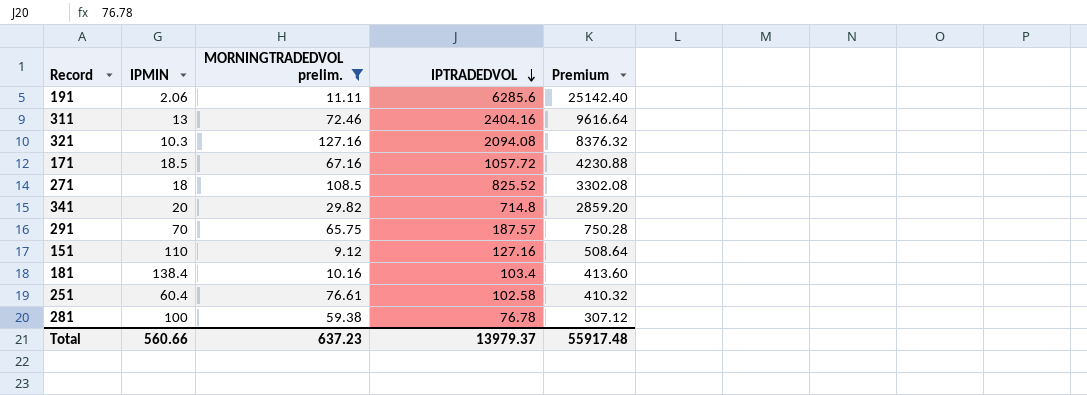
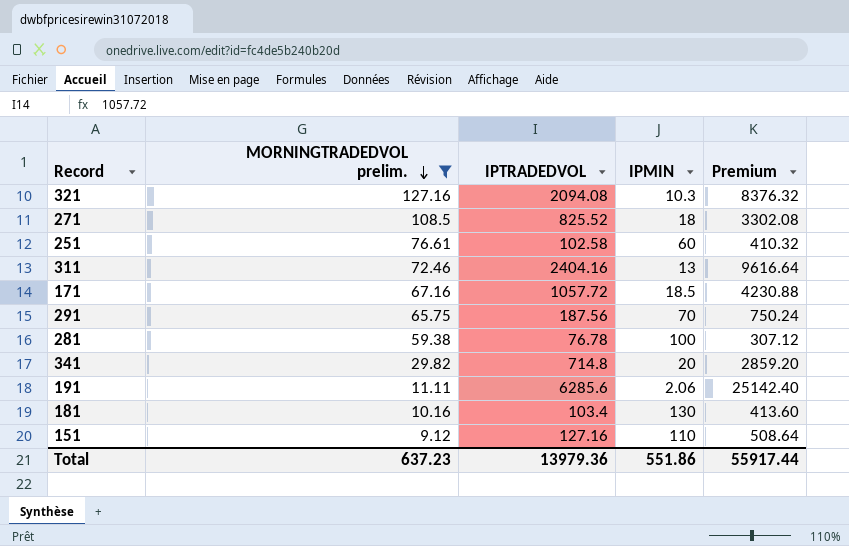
row order: IPTRADEDVOL descending -> MORNINGTRADEDVOL prelim. descending
column IPMIN | position: 2 -> 4
251 | IPMIN: 60.4 -> 60
291 | IPTRADEDVOL: 187.57 -> 187.56
291 | Premium: 750.28 -> 750.24
181 | IPMIN: 138.4 -> 130
Total | IPTRADEDVOL: 13979.37 -> 13979.36
Total | IPMIN: 560.66 -> 551.86
Total | Premium: 55917.48 -> 55917.44

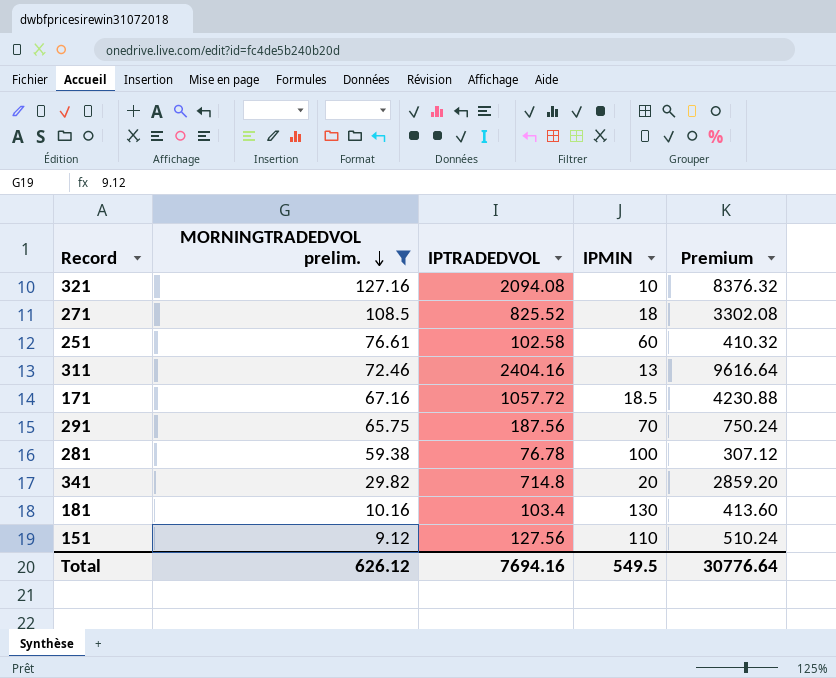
row 191: 11.11 | 6285.6 | 2.06 | 25142.40 -> none
321 | IPMIN: 10.3 -> 10
151 | IPTRADEDVOL: 127.16 -> 127.56
151 | Premium: 508.64 -> 510.24
Total | MORNINGTRADEDVOL prelim.: 637.23 -> 626.12
Total | IPTRADEDVOL: 13979.36 -> 7694.16
Total | IPMIN: 551.86 -> 549.5
Total | Premium: 55917.44 -> 30776.64

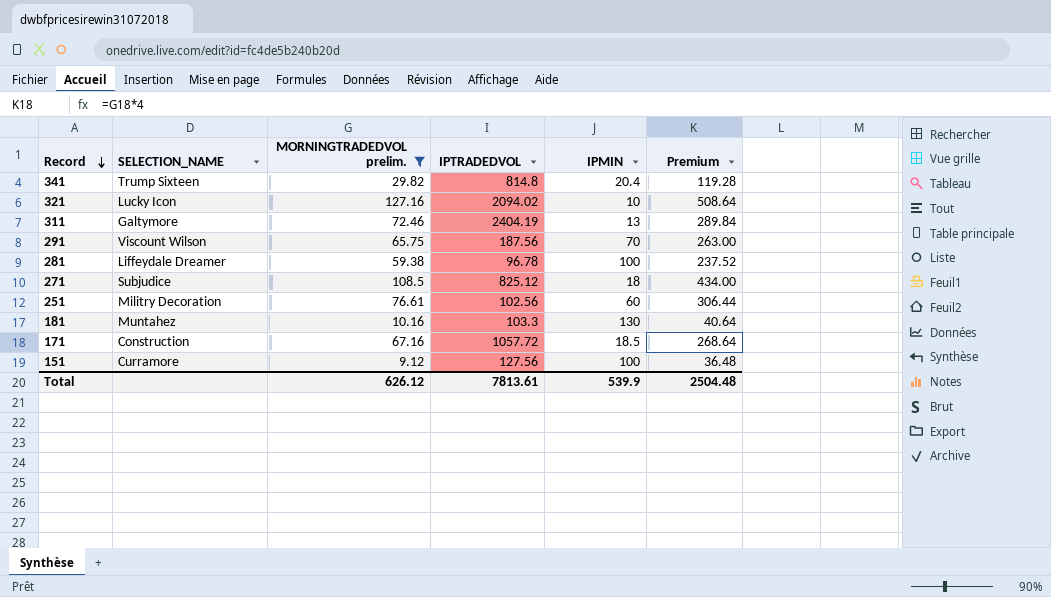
row order: MORNINGTRADEDVOL prelim. descending -> Record descending
column SELECTION_NAME | position: none -> 2
column Premium | formula: [IPTRADEDVOL] * 4 -> [MORNINGTRADEDVOL prelim.] * 4
341 | IPTRADEDVOL: 714.8 -> 814.8
341 | IPMIN: 20 -> 20.4
321 | IPTRADEDVOL: 2094.08 -> 2094.02
311 | IPTRADEDVOL: 2404.16 -> 2404.19
281 | IPTRADEDVOL: 76.78 -> 96.78
271 | IPTRADEDVOL: 825.52 -> 825.12
251 | IPTRADEDVOL: 102.58 -> 102.56
181 | IPTRADEDVOL: 103.4 -> 103.3
151 | IPMIN: 110 -> 100
Total | IPTRADEDVOL: 7694.16 -> 7813.61
Total | IPMIN: 549.5 -> 539.9
Total | Premium: 30776.64 -> 2504.48

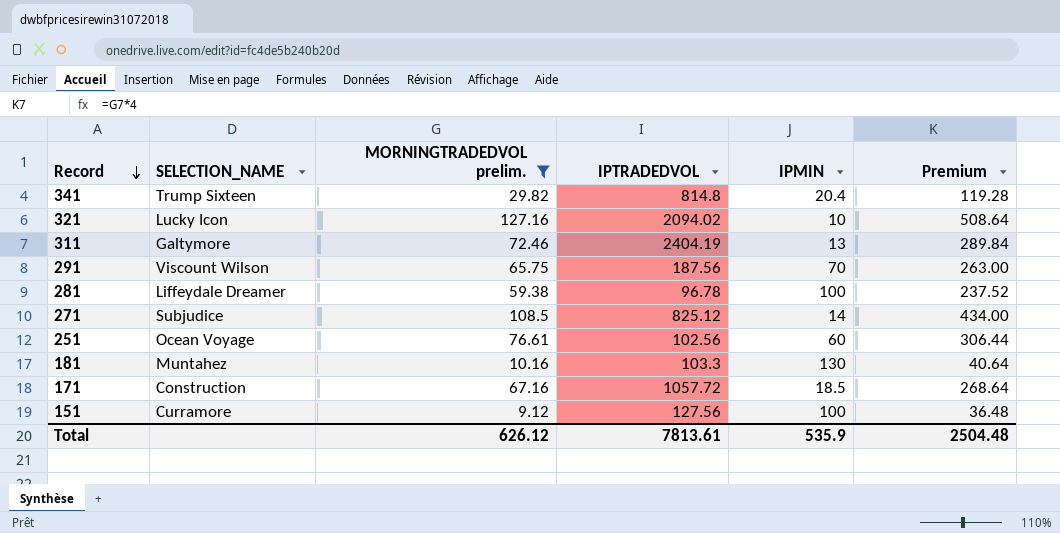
271 | IPMIN: 18 -> 14
251 | SELECTION_NAME: Militry Decoration -> Ocean Voyage
Total | IPMIN: 539.9 -> 535.9

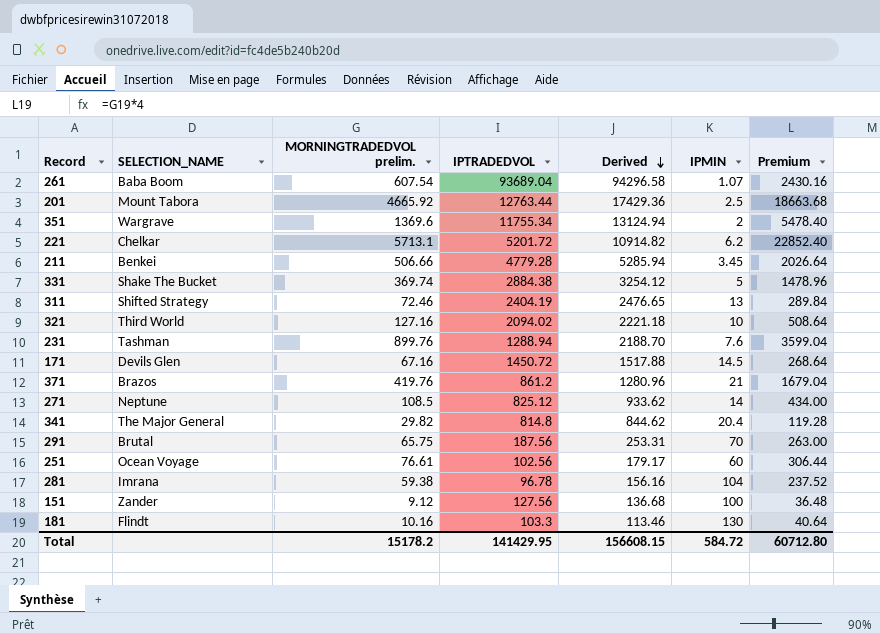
filter: MORNINGTRADEDVOL prelim. <= 127.16 -> none
row order: Record descending -> Derived descending
column Derived | formula: none -> [MORNINGTRADEDVOL prelim.] + [IPTRADEDVOL]
311 | SELECTION_NAME: Galtymore -> Shifted Strategy
321 | SELECTION_NAME: Lucky Icon -> Third World
171 | SELECTION_NAME: Construction -> Devils Glen
171 | IPTRADEDVOL: 1057.72 -> 1450.72
171 | IPMIN: 18.5 -> 14.5
271 | SELECTION_NAME: Subjudice -> Neptune
341 | SELECTION_NAME: Trump Sixteen -> The Major General
291 | SELECTION_NAME: Viscount Wilson -> Brutal
281 | SELECTION_NAME: Liffeydale Dreamer -> Imrana
281 | IPMIN: 100 -> 104
151 | SELECTION_NAME: Curramore -> Zander
181 | SELECTION_NAME: Muntahez -> Flindt
Total | MORNINGTRADEDVOL prelim.: 626.12 -> 15178.2
Total | IPTRADEDVOL: 7813.61 -> 141429.95
Total | IPMIN: 535.9 -> 584.72
Total | Premium: 2504.48 -> 60712.80

